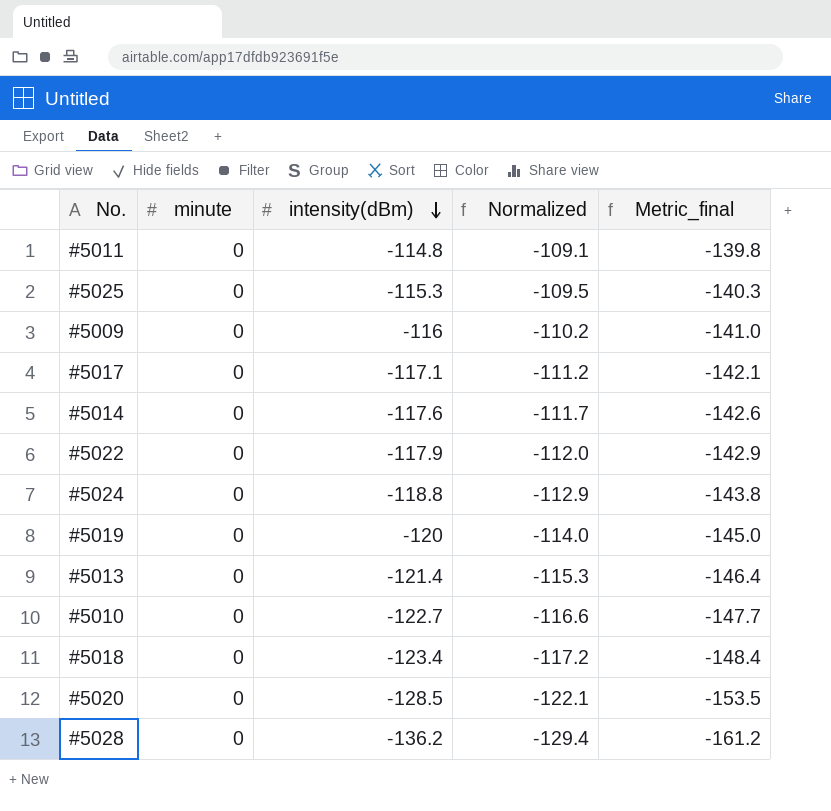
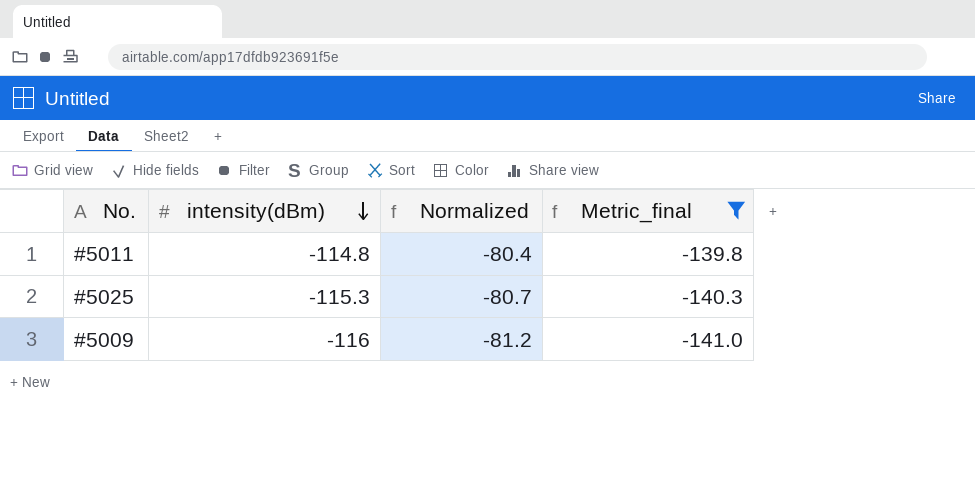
filter: none -> Metric_final >= -141.0
column minute | position: 2 -> none
column Normalized | formula: [intensity(dBm)] * 0.95 -> [intensity(dBm)] * 0.7

